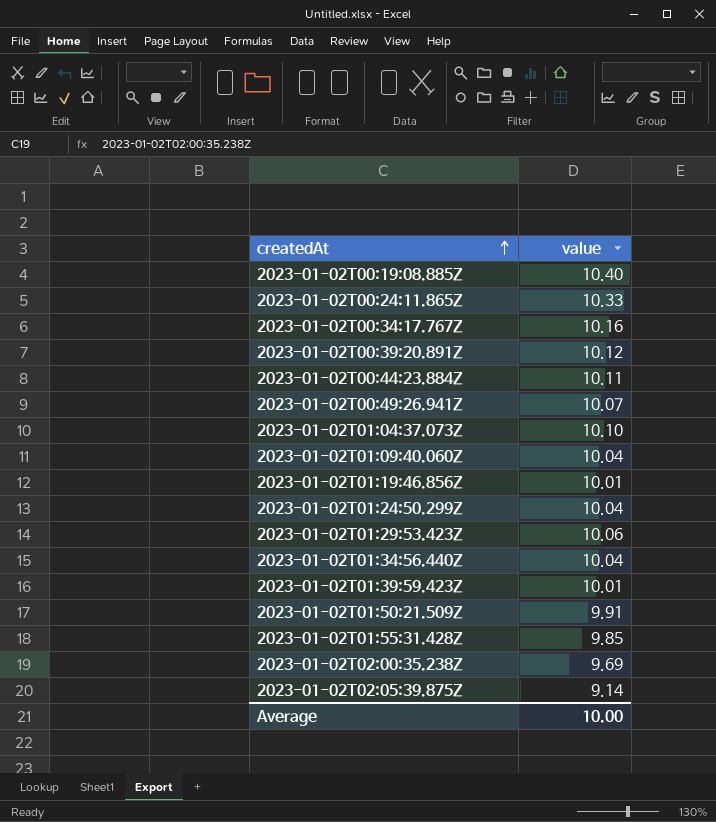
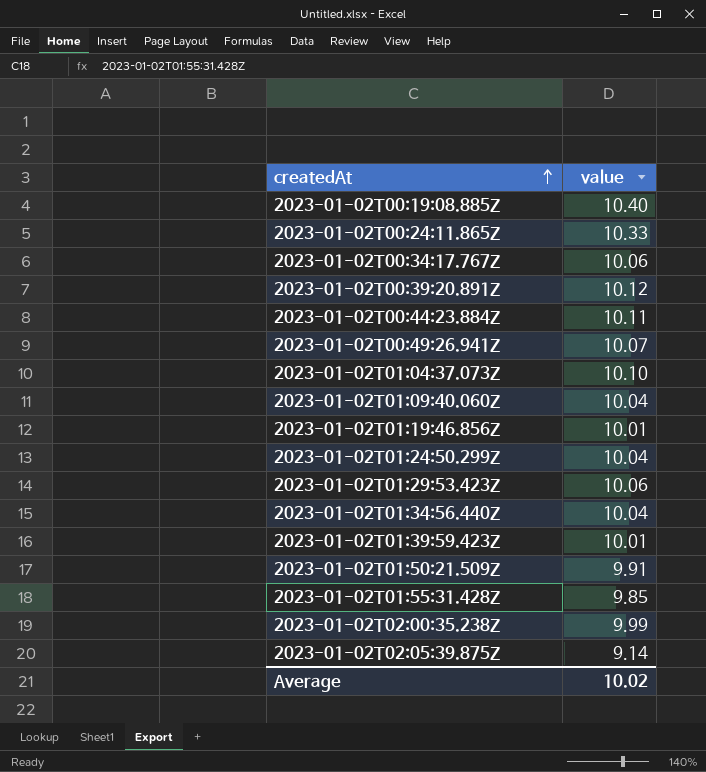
2023-01-02T00:34:17.767Z | value: 10.16 -> 10.06
2023-01-02T02:00:35.238Z | value: 9.69 -> 9.99
Average | value: 10.00 -> 10.02

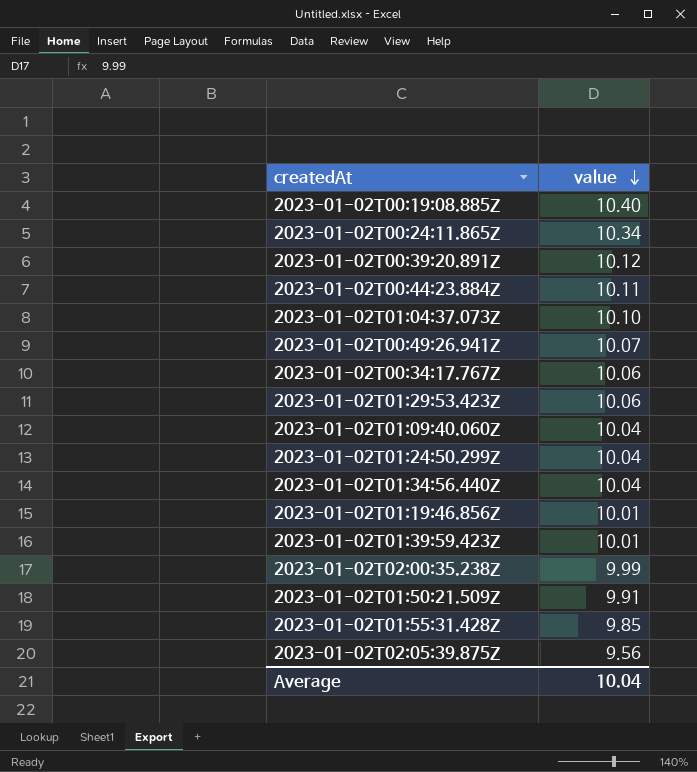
row order: createdAt ascending -> value descending
2023-01-02T00:24:11.865Z | value: 10.33 -> 10.34
2023-01-02T02:05:39.875Z | value: 9.14 -> 9.56
Average | value: 10.02 -> 10.04

